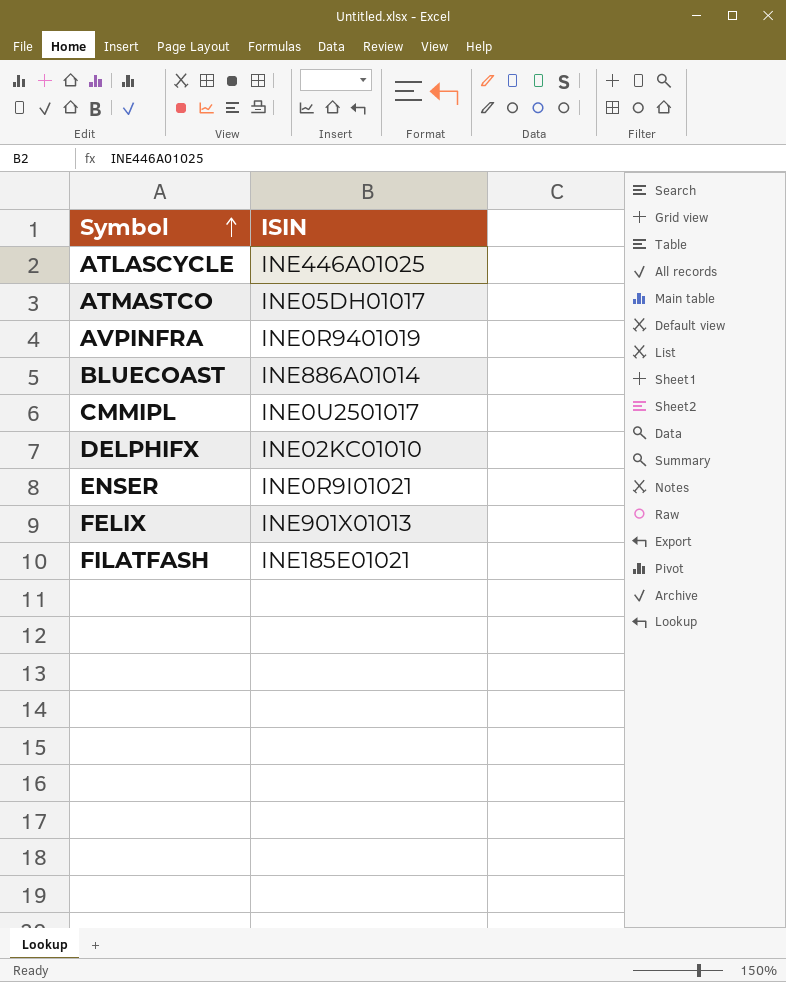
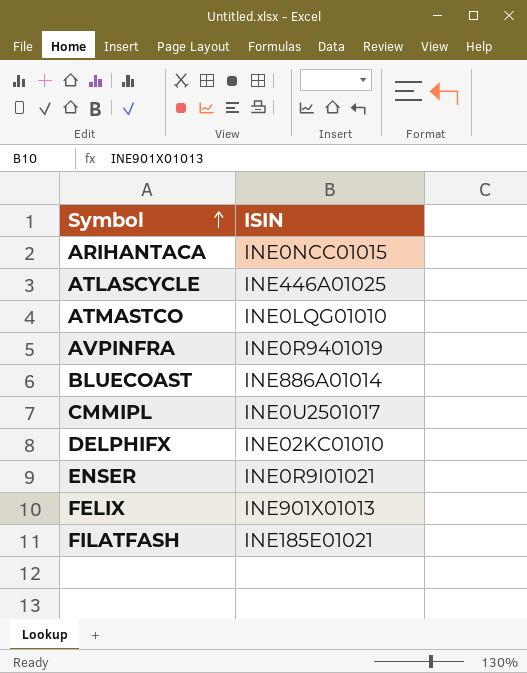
row ARIHANTACA: none -> INE0NCC01015
ATMASTCO | ISIN: INE05DH01017 -> INE0LQG01010

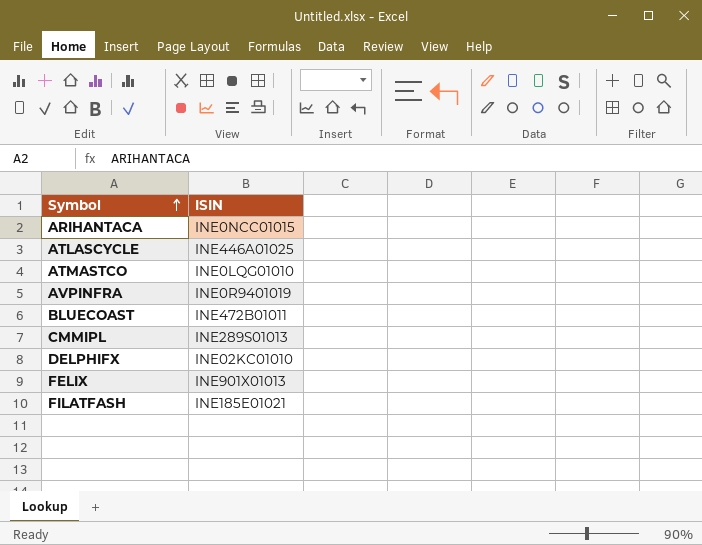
row ENSER: INE0R9I01021 -> none
BLUECOAST | ISIN: INE886A01014 -> INE472B01011
CMMIPL | ISIN: INE0U2501017 -> INE289S01013

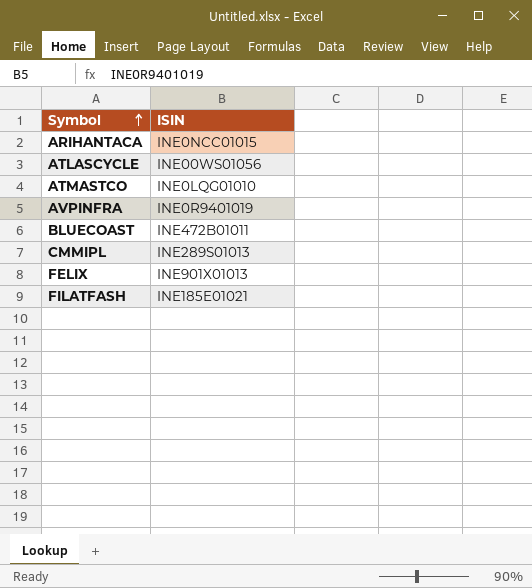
row DELPHIFX: INE02KC01010 -> none
ATLASCYCLE | ISIN: INE446A01025 -> INE00WS01056

